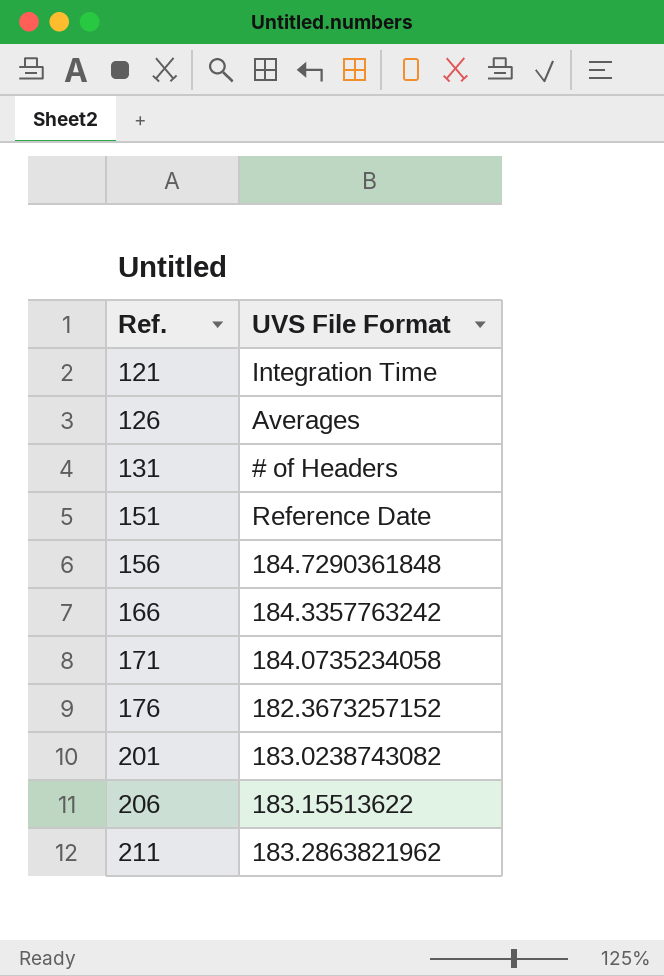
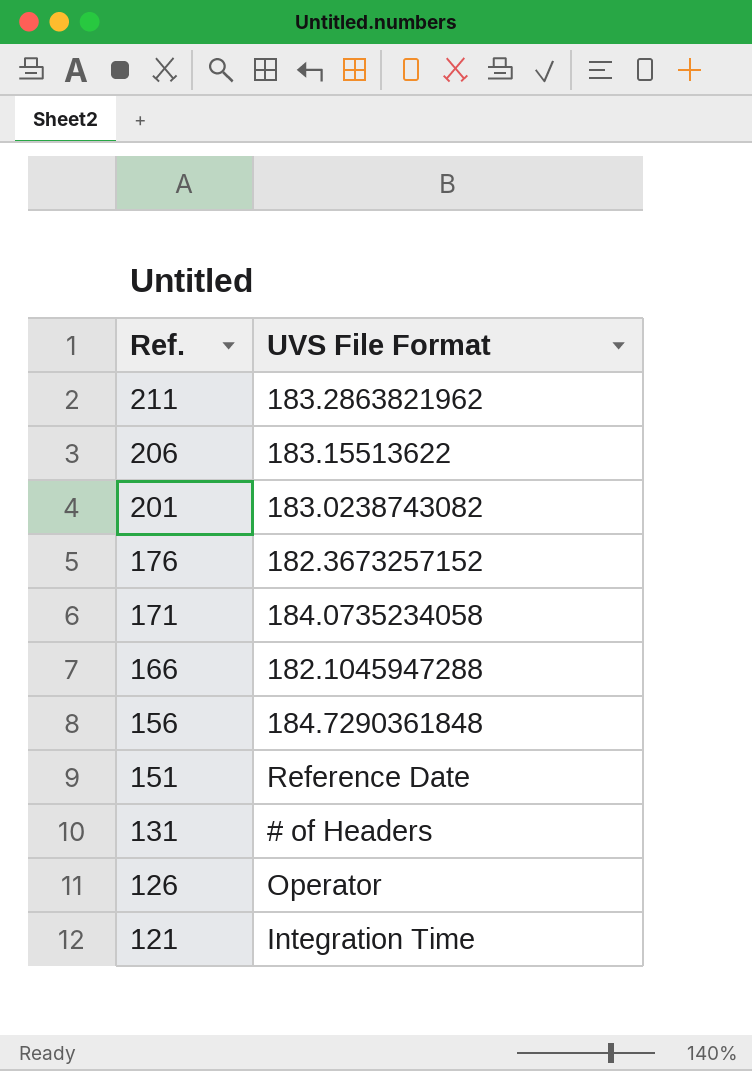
row order: Ref. ascending -> Ref. descending
166 | UVS File Format: 184.3357763242 -> 182.1045947288
126 | UVS File Format: Averages -> Operator

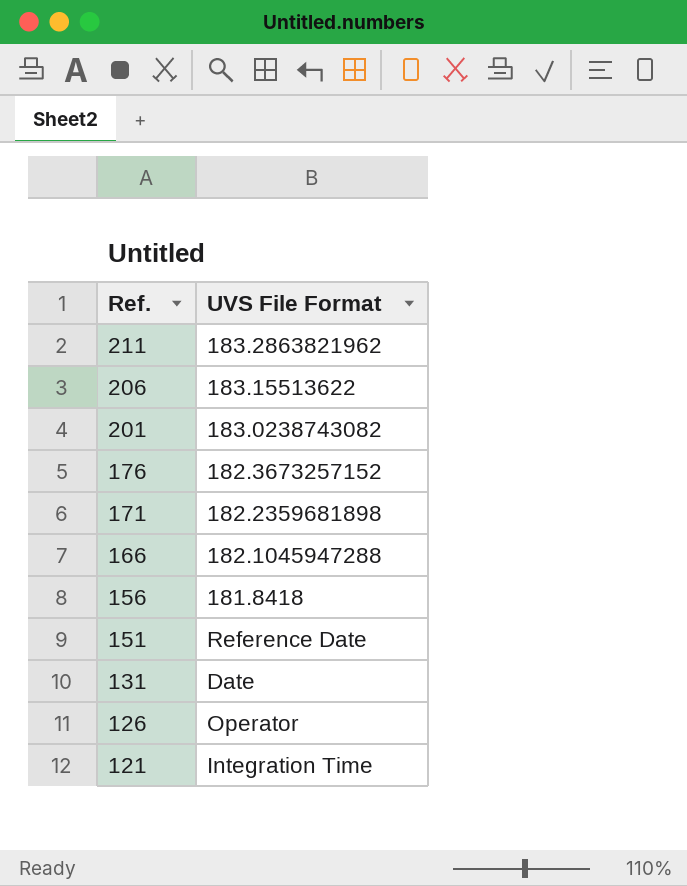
171 | UVS File Format: 184.0735234058 -> 182.2359681898
156 | UVS File Format: 184.7290361848 -> 181.8418
131 | UVS File Format: # of Headers -> Date

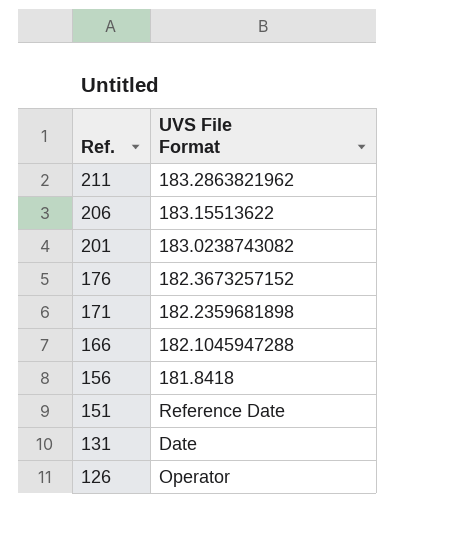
row 121: Integration Time -> none

